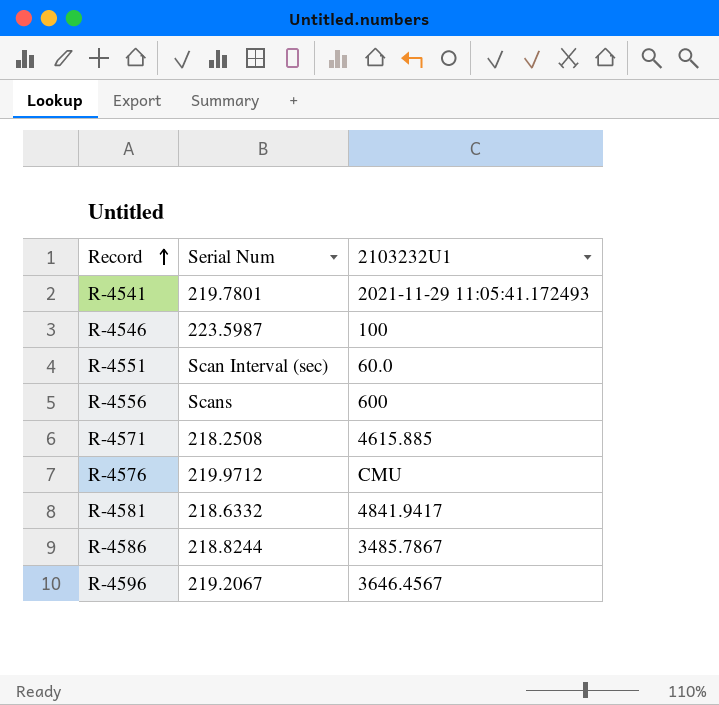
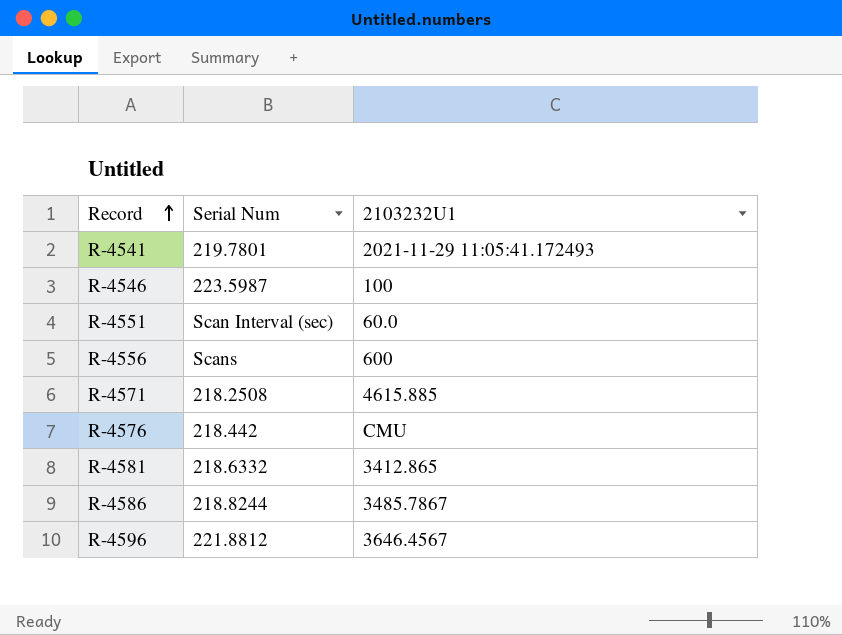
R-4576 | Serial Num: 219.9712 -> 218.442
R-4581 | 2103232U1: 4841.9417 -> 3412.865
R-4596 | Serial Num: 219.2067 -> 221.8812

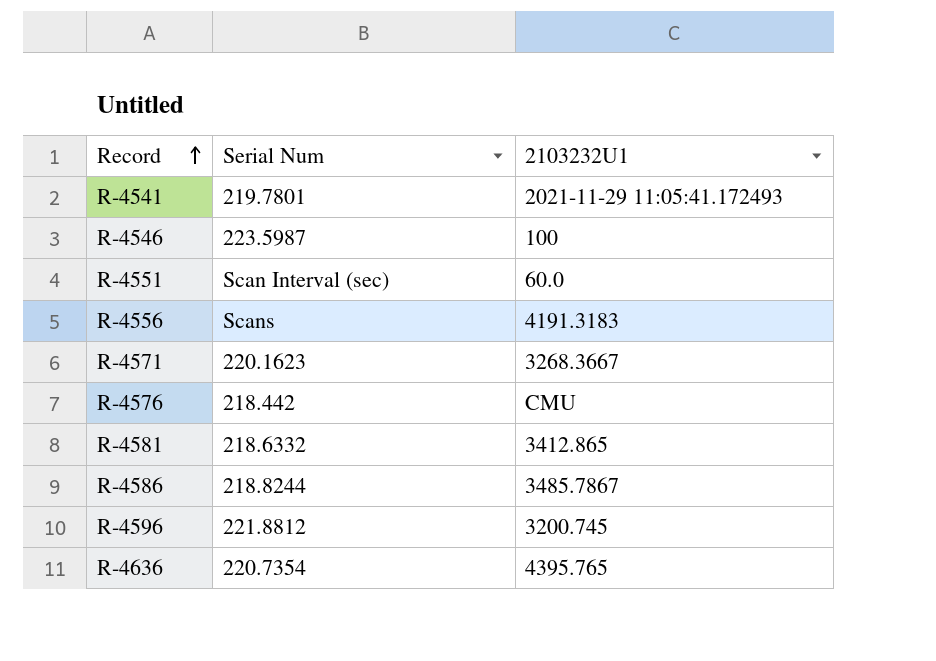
R-4556 | 2103232U1: 600 -> 4191.3183
R-4571 | Serial Num: 218.2508 -> 220.1623
R-4571 | 2103232U1: 4615.885 -> 3268.3667
R-4596 | 2103232U1: 3646.4567 -> 3200.745
row R-4636: none -> 220.7354 | 4395.765

